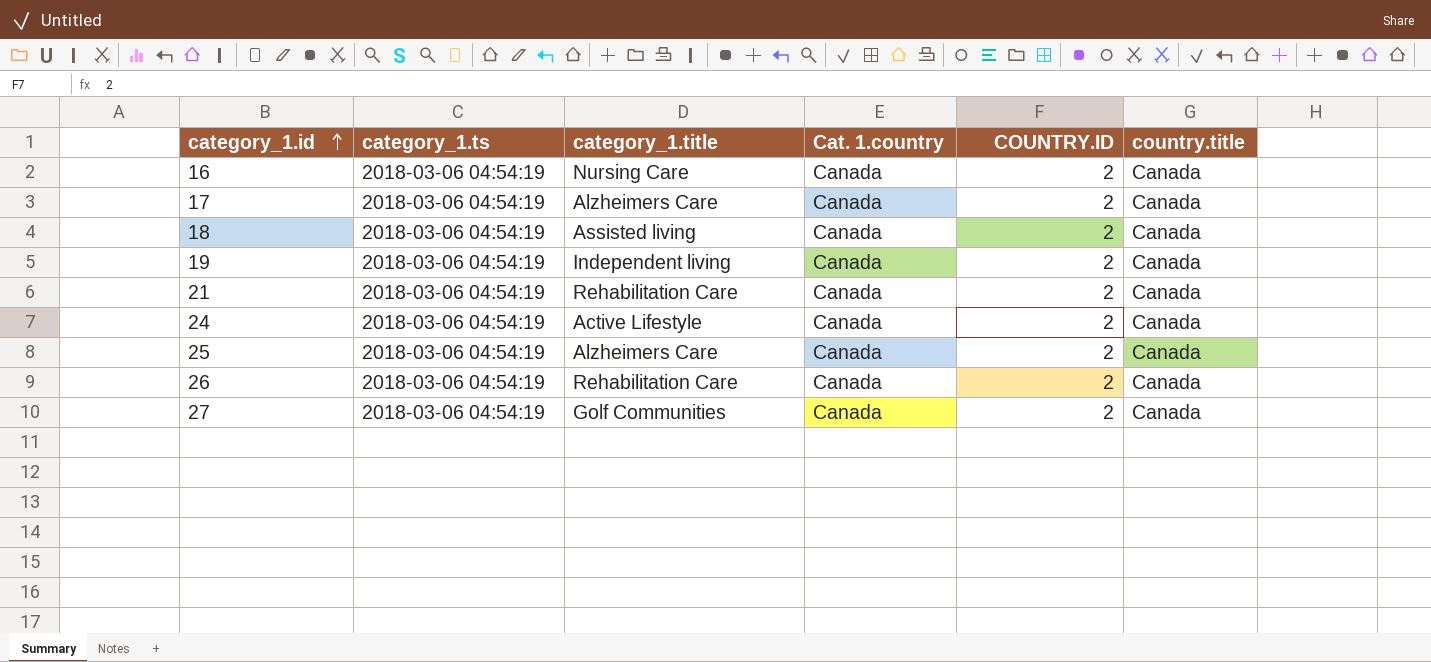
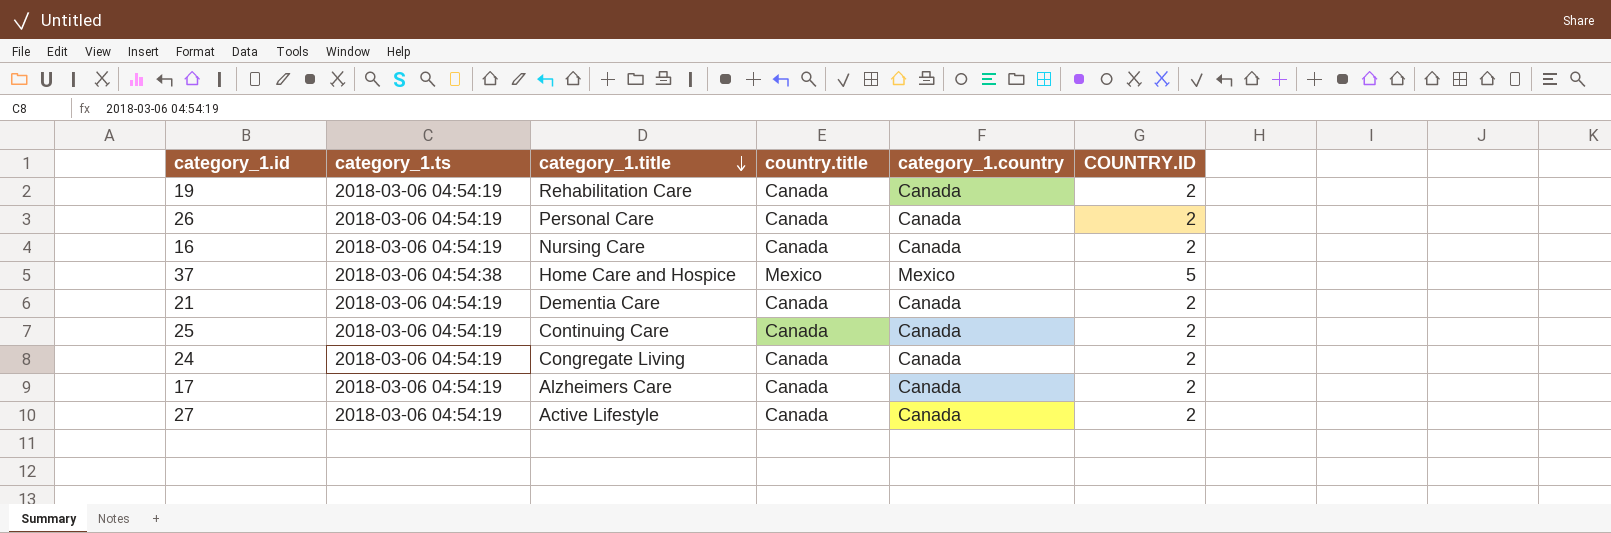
row order: category_1.id ascending -> category_1.title descending
column country.title | position: 6 -> 4
column name: Cat. 1.country -> category_1.country
row 18: 2018-03-06 04:54:19 | Assisted living | Canada | 2 | Canada -> none
19 | category_1.title: Independent living -> Rehabilitation Care
26 | category_1.title: Rehabilitation Care -> Personal Care
row 37: none -> 2018-03-06 04:54:38 | Home Care and Hospice | Mexico | Mexico | 5
21 | category_1.title: Rehabilitation Care -> Dementia Care
25 | category_1.title: Alzheimers Care -> Continuing Care
24 | category_1.title: Active Lifestyle -> Congregate Living
27 | category_1.title: Golf Communities -> Active Lifestyle

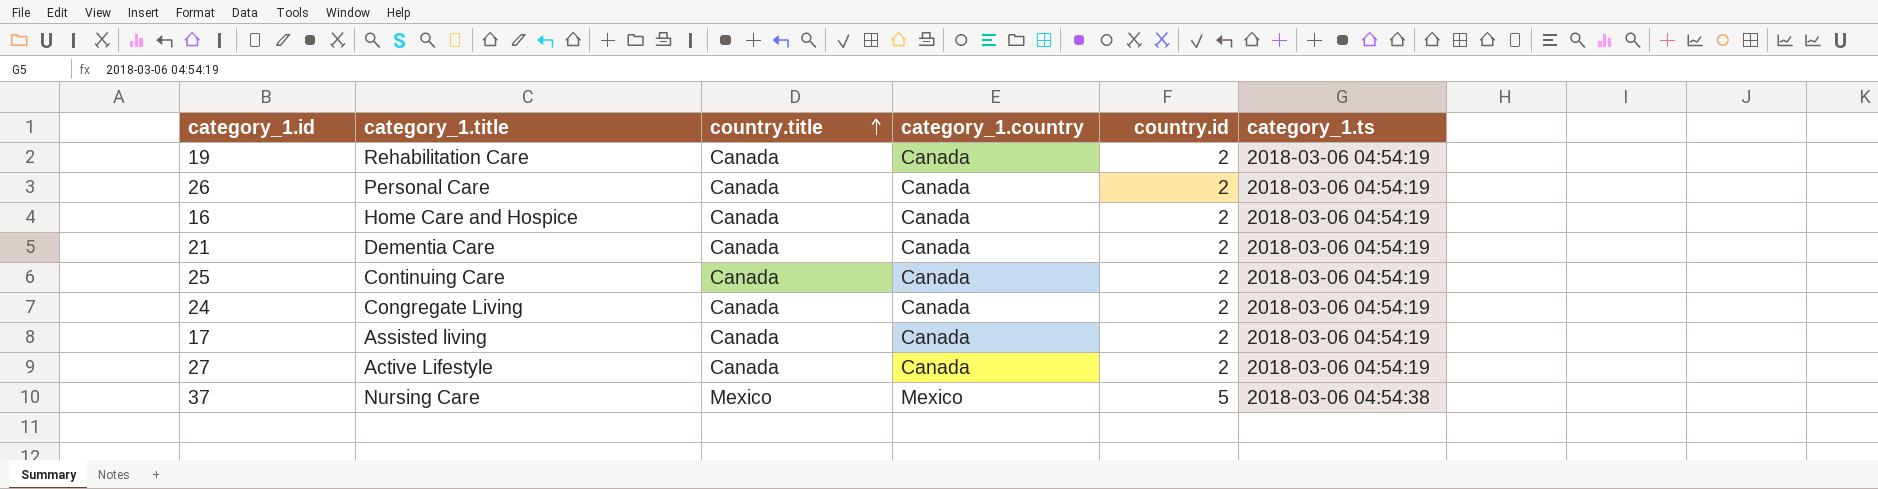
row order: category_1.title descending -> country.title ascending
column name: COUNTRY.ID -> country.id
column category_1.ts | position: 2 -> 6
16 | category_1.title: Nursing Care -> Home Care and Hospice
17 | category_1.title: Alzheimers Care -> Assisted living
37 | category_1.title: Home Care and Hospice -> Nursing Care

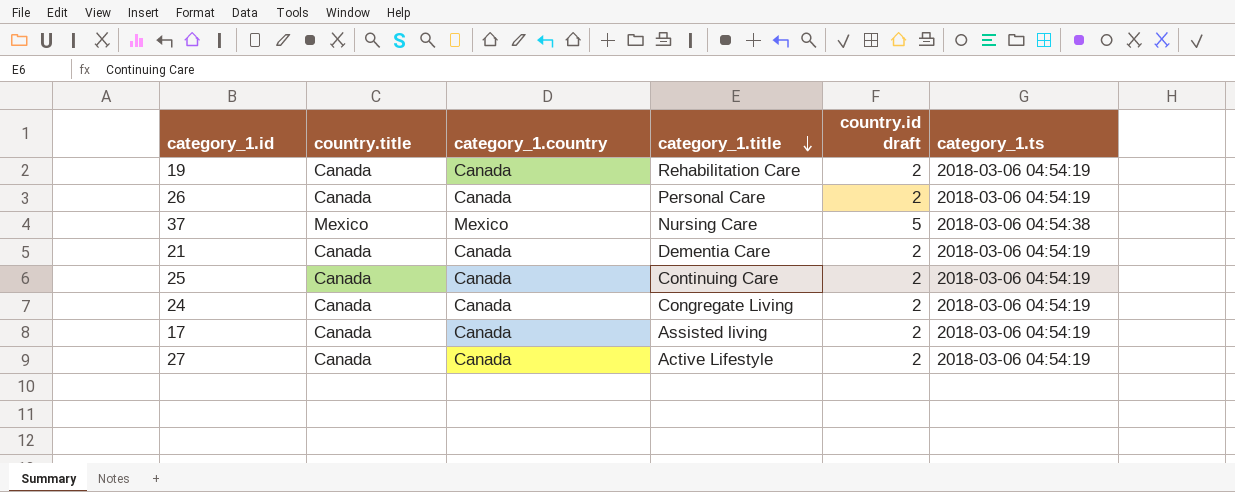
row order: country.title ascending -> category_1.title descending
column category_1.title | position: 2 -> 4
column name: country.id -> country.id draft
row 16: Home Care and Hospice | Canada | Canada | 2 | 2018-03-06 04:54:19 -> none

